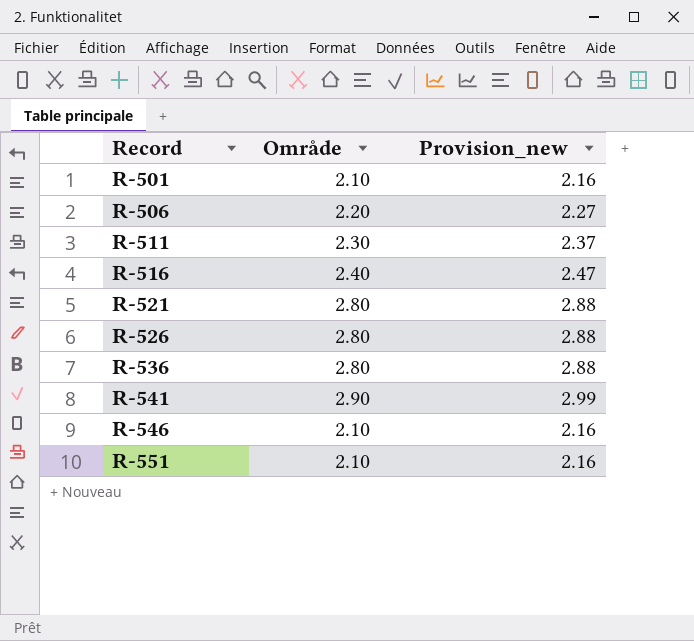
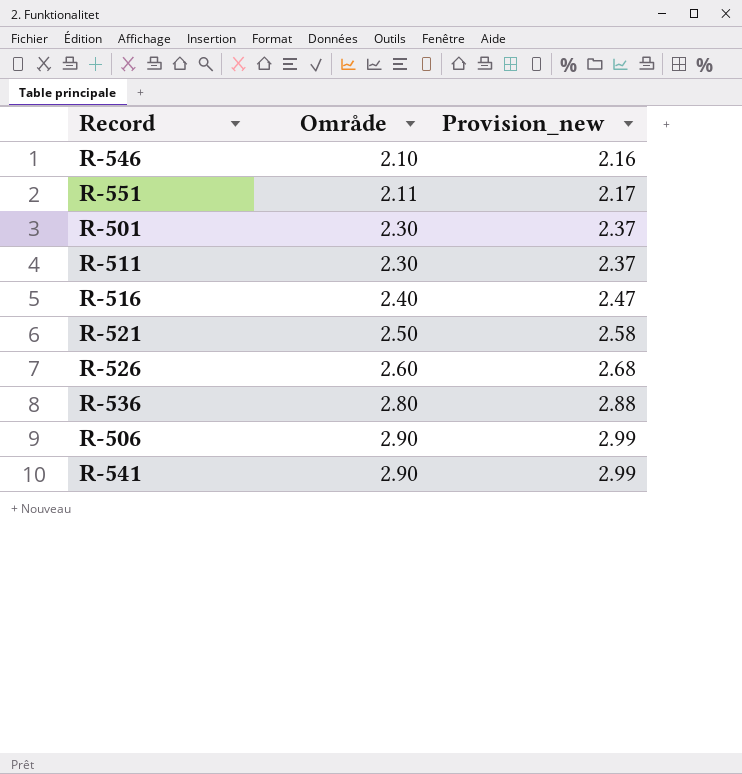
row order: Record ascending -> Område ascending
R-551 | Område: 2.10 -> 2.11
R-551 | Provision_new: 2.16 -> 2.17
R-501 | Område: 2.10 -> 2.30
R-501 | Provision_new: 2.16 -> 2.37
R-521 | Område: 2.80 -> 2.50
R-521 | Provision_new: 2.88 -> 2.58
R-526 | Område: 2.80 -> 2.60
R-526 | Provision_new: 2.88 -> 2.68
R-506 | Område: 2.20 -> 2.90
R-506 | Provision_new: 2.27 -> 2.99

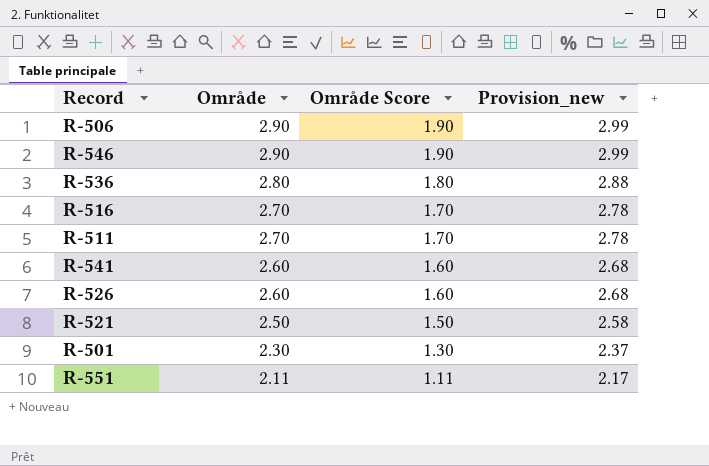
row order: Område ascending -> Område descending
column Område Score | formula: none -> [Område] - 1
R-546 | Område: 2.10 -> 2.90
R-546 | Provision_new: 2.16 -> 2.99
R-516 | Område: 2.40 -> 2.70
R-516 | Provision_new: 2.47 -> 2.78
R-511 | Område: 2.30 -> 2.70
R-511 | Provision_new: 2.37 -> 2.78
R-541 | Område: 2.90 -> 2.60
R-541 | Provision_new: 2.99 -> 2.68

